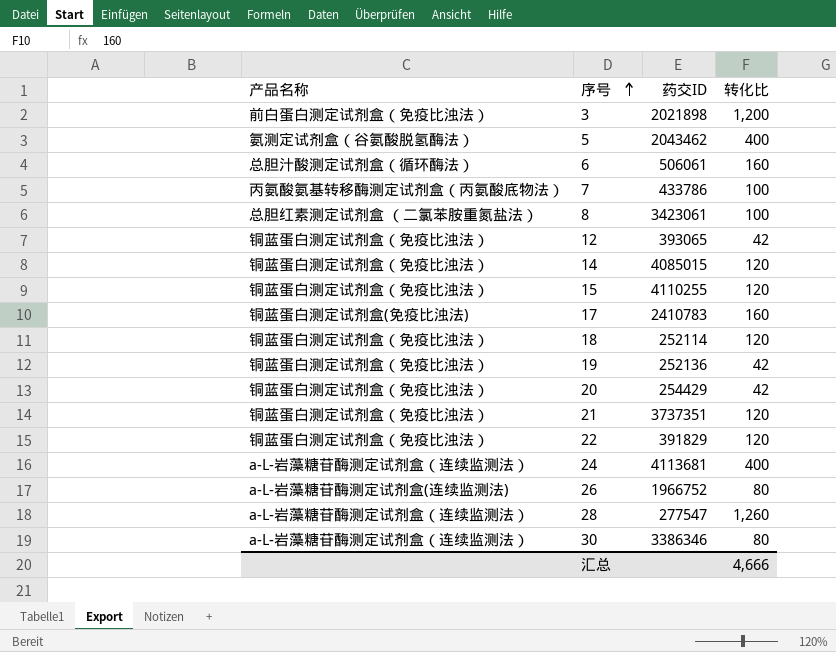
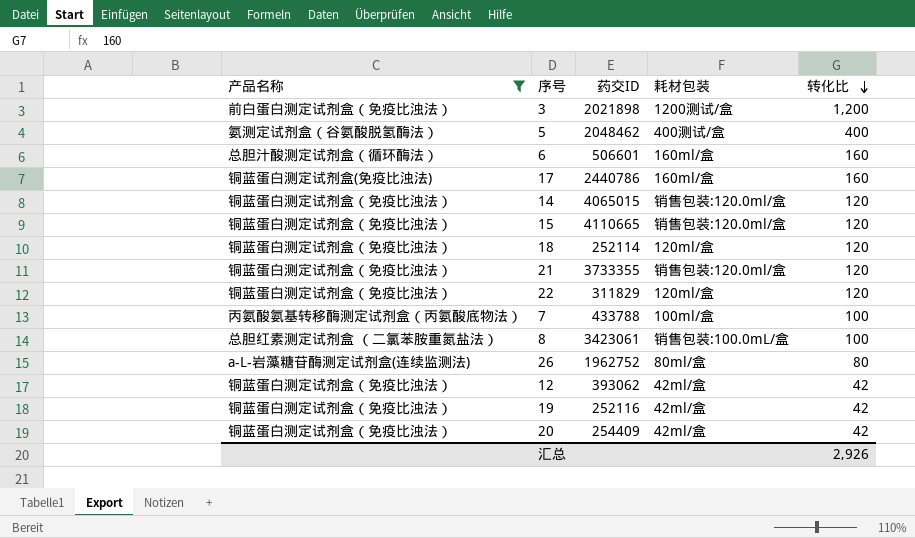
filter: none -> 产品名称 != a-L-岩藻糖苷酶测定试剂盒（连续监测法）
row order: 序号 ascending -> 转化比 descending
column 耗材包装 | position: none -> 4
5 | 药交ID: 2043462 -> 2048462
6 | 药交ID: 506061 -> 506601
17 | 药交ID: 2410783 -> 2440786
14 | 药交ID: 4085015 -> 4065015
15 | 药交ID: 4110255 -> 4110665
21 | 药交ID: 3737351 -> 3733355
22 | 药交ID: 391829 -> 311829
7 | 药交ID: 433786 -> 433788
26 | 药交ID: 1966752 -> 1962752
12 | 药交ID: 393065 -> 393062
19 | 药交ID: 252136 -> 252116
20 | 药交ID: 254429 -> 254409
汇总 | 转化比: 4,666 -> 2,926

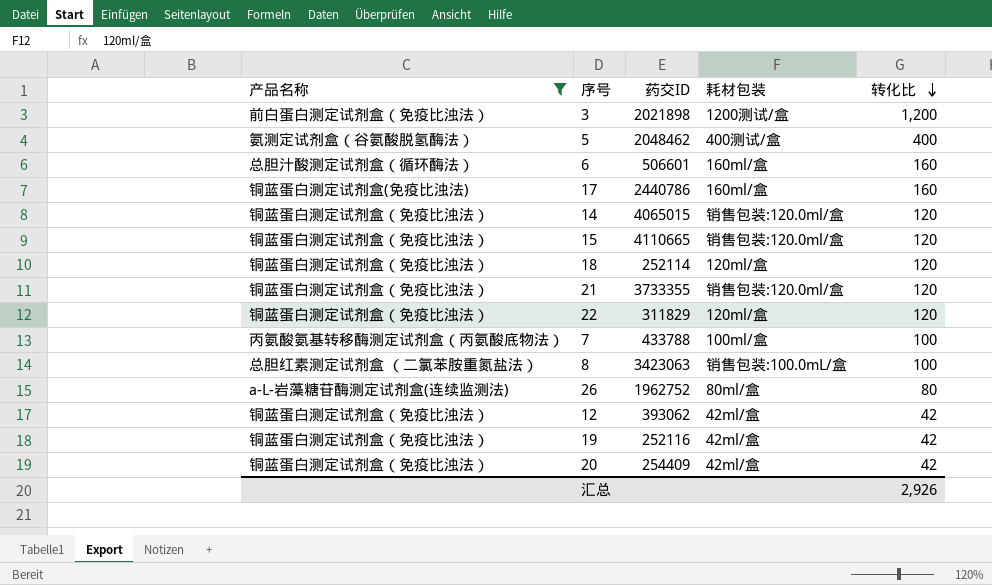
8 | 药交ID: 3423061 -> 3423063

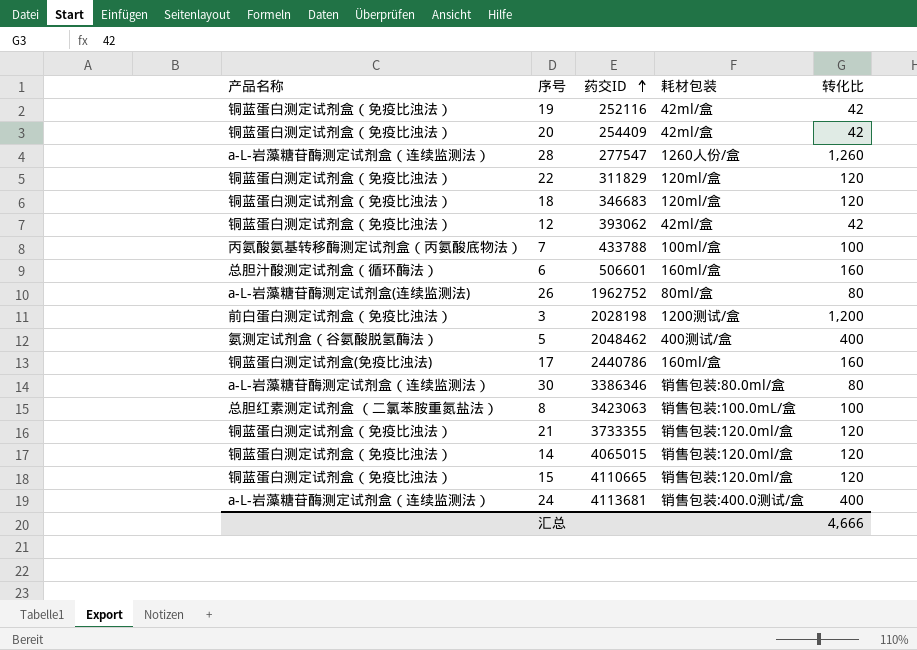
filter: 产品名称 != a-L-岩藻糖苷酶测定试剂盒（连续监测法） -> none
row order: 转化比 descending -> 药交ID ascending
18 | 药交ID: 252114 -> 346683
3 | 药交ID: 2021898 -> 2028198
汇总 | 转化比: 2,926 -> 4,666

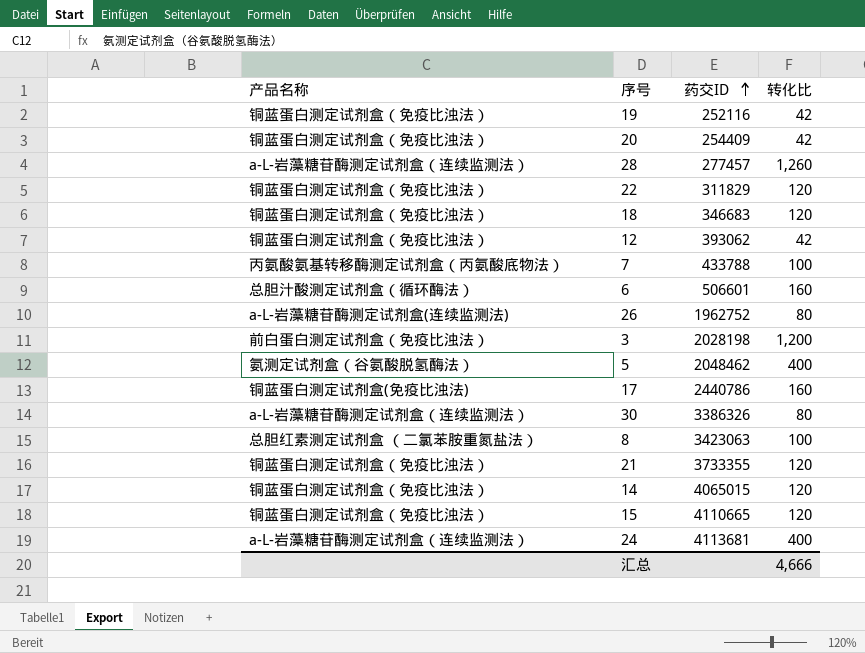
column 耗材包装 | position: 4 -> none
28 | 药交ID: 277547 -> 277457
30 | 药交ID: 3386346 -> 3386326

